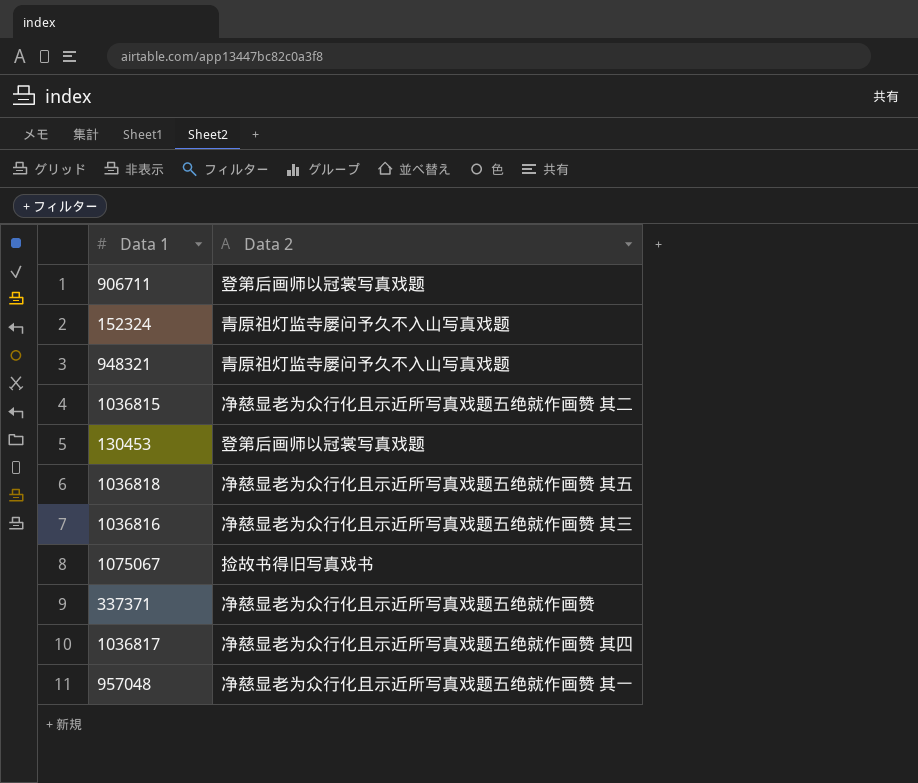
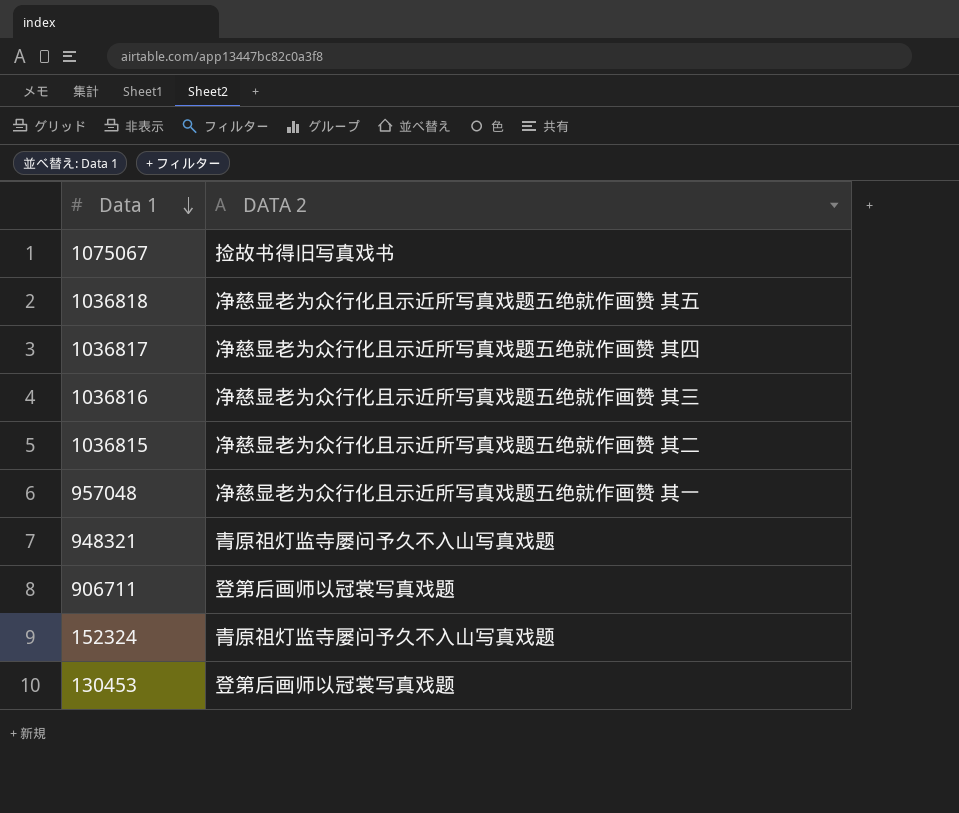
row order: none -> Data 1 descending
column name: Data 2 -> DATA 2
row 337371: 净慈显老为众行化且示近所写真戏题五绝就作画赞 -> none

